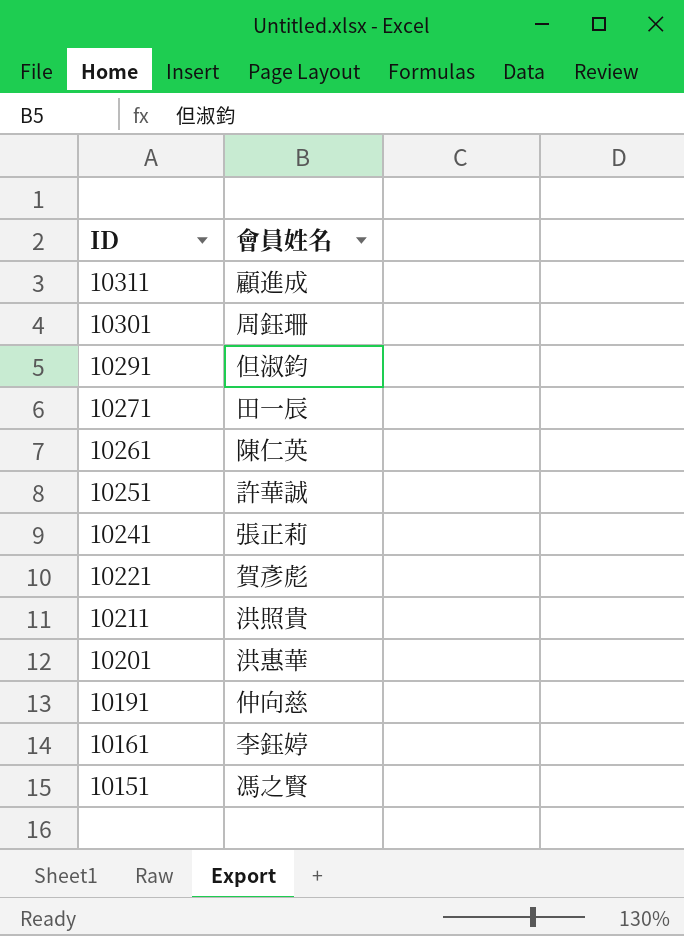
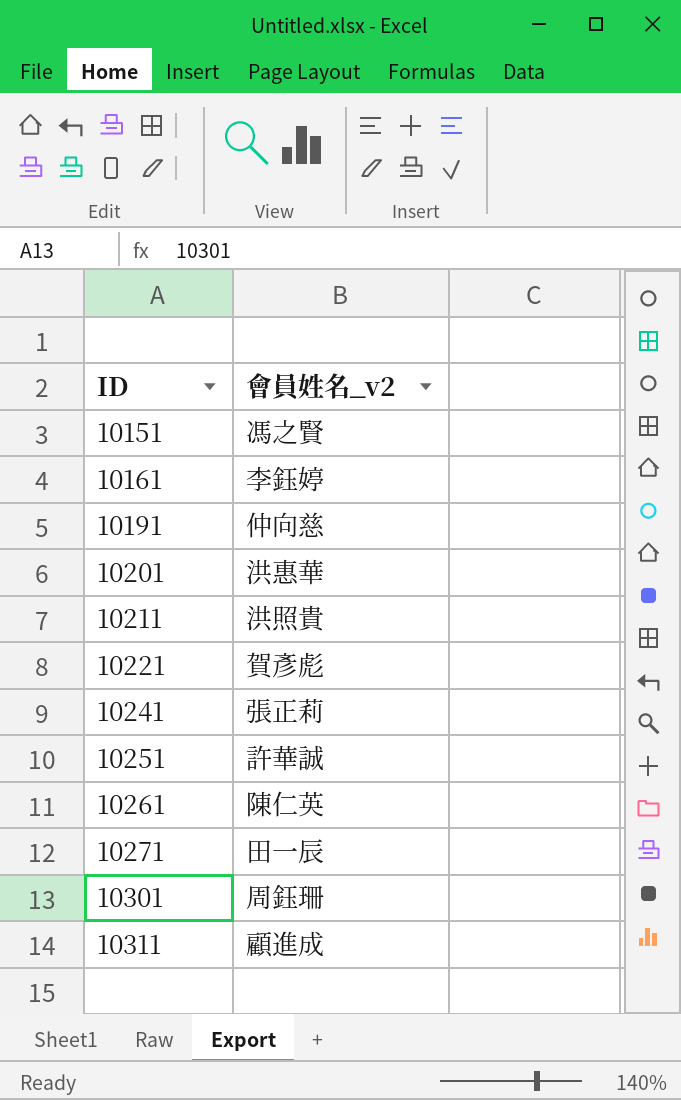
row order: ID descending -> ID ascending
column name: 會員姓名 -> 會員姓名_v2
row 10291: 但淑鈞 -> none

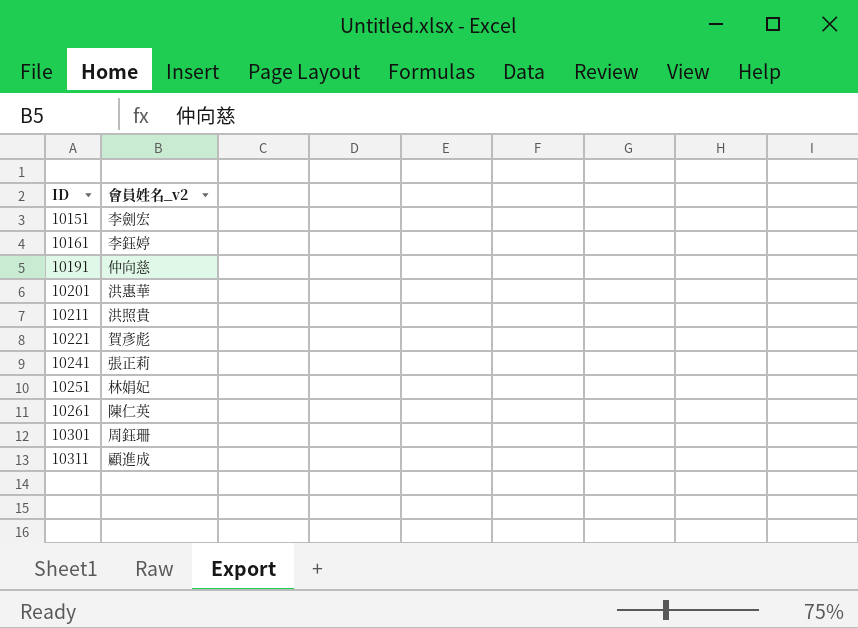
row 10271: 田一辰 -> none
10151 | 會員姓名_v2: 馮之賢 -> 李劍宏
10251 | 會員姓名_v2: 許華誠 -> 林娟妃

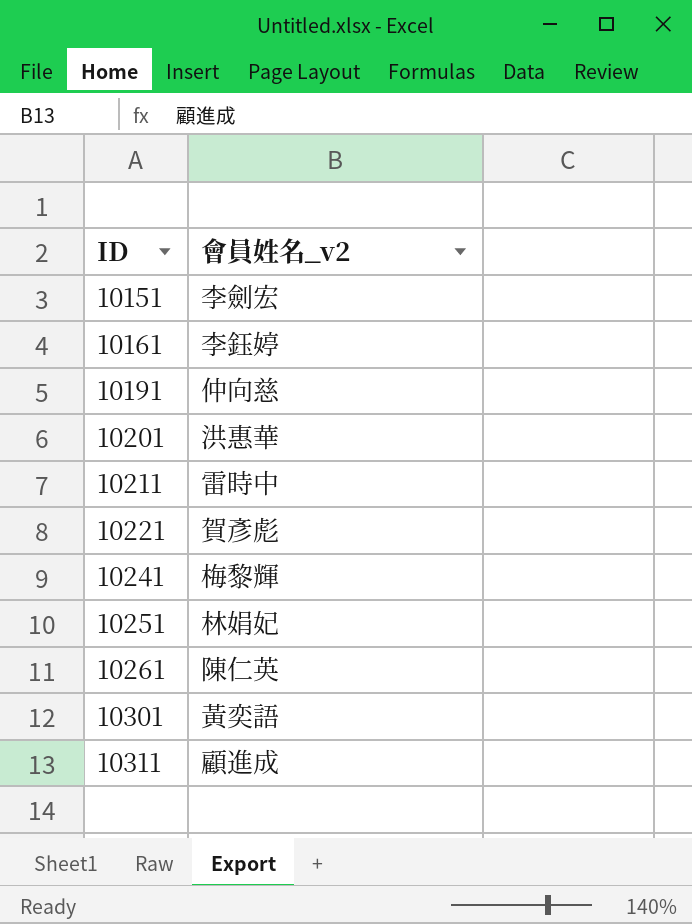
10211 | 會員姓名_v2: 洪照貴 -> 雷時中
10241 | 會員姓名_v2: 張正莉 -> 梅黎輝
10301 | 會員姓名_v2: 周鈺珊 -> 黃奕語

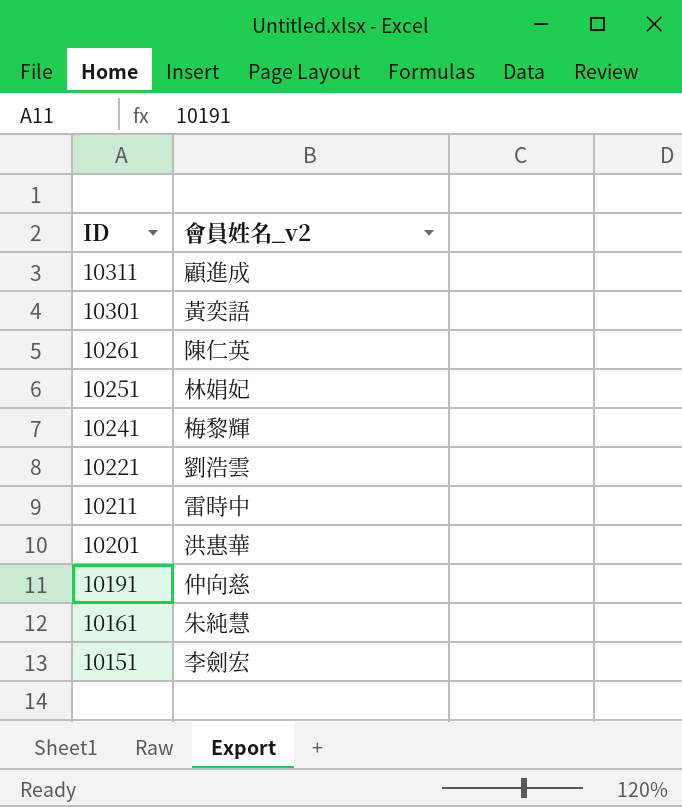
row order: ID ascending -> ID descending
10221 | 會員姓名_v2: 賀彥彪 -> 劉浩雲
10161 | 會員姓名_v2: 李鈺婷 -> 朱純慧

